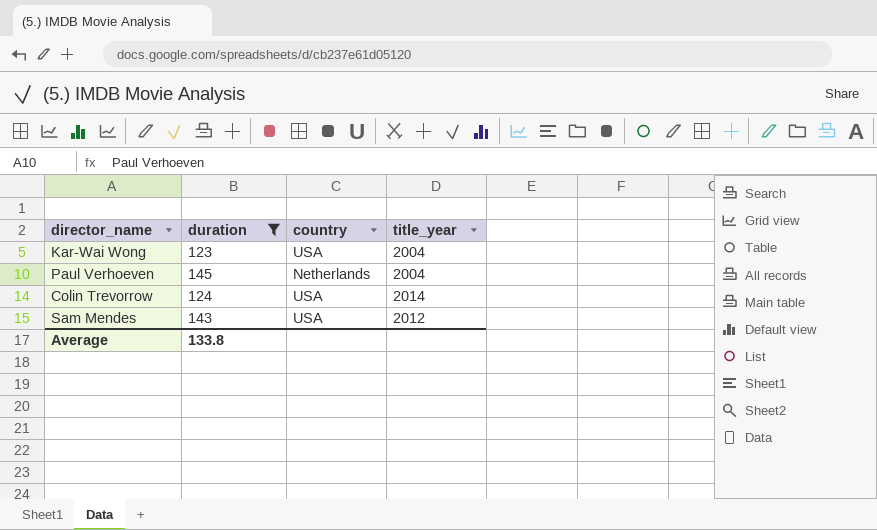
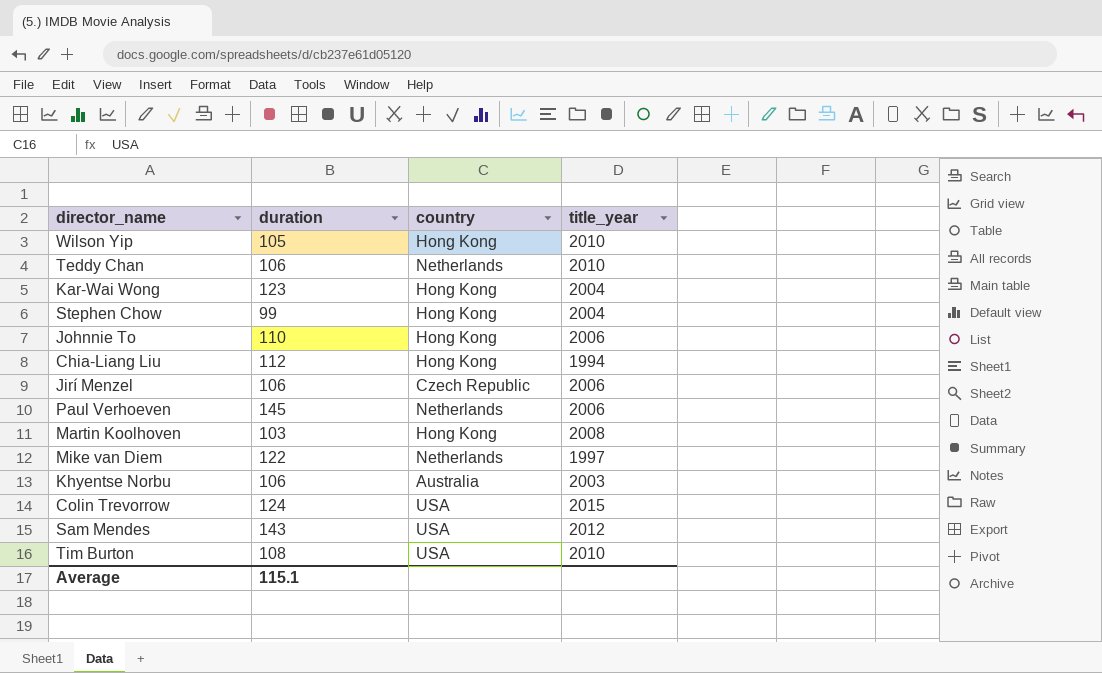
filter: duration >= 123 -> none
Kar-Wai Wong | country: USA -> Hong Kong
Paul Verhoeven | title_year: 2004 -> 2006
Colin Trevorrow | title_year: 2014 -> 2015
Average | duration: 133.8 -> 115.1

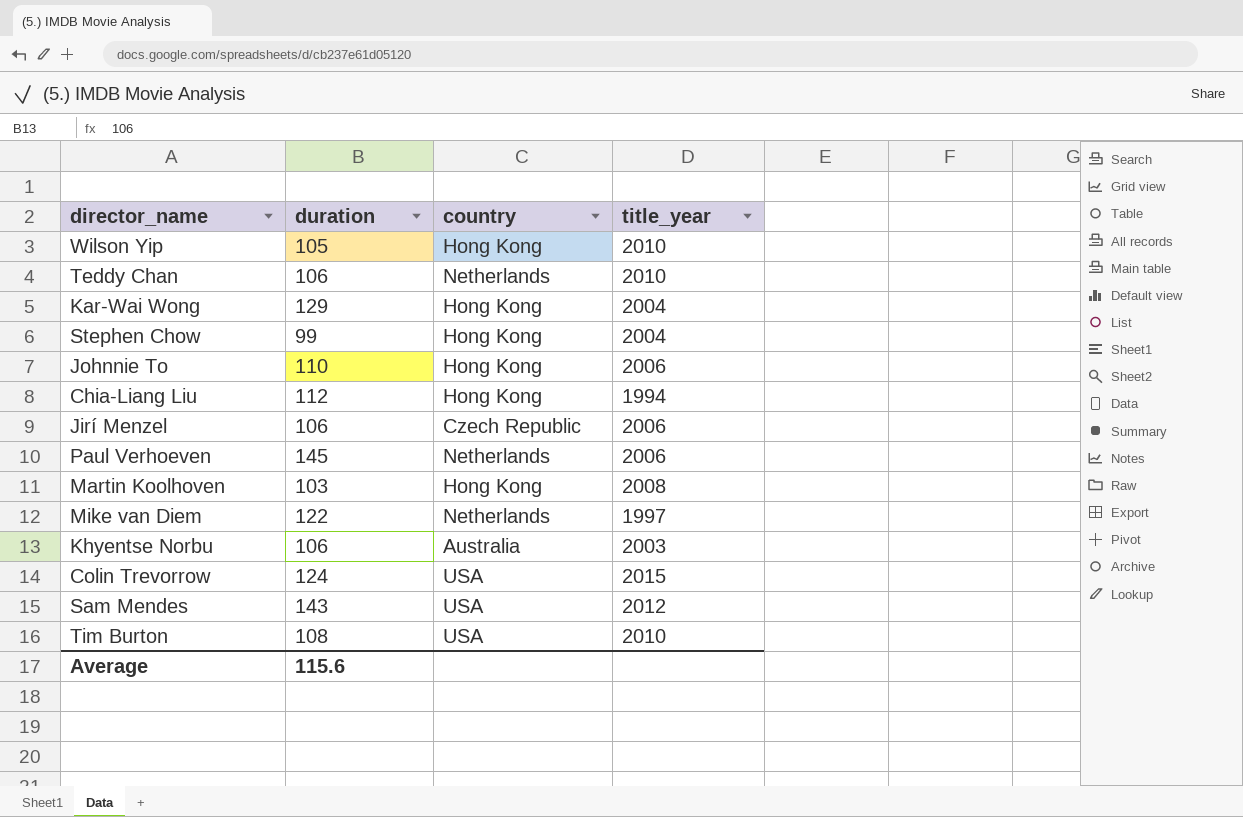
Kar-Wai Wong | duration: 123 -> 129
Average | duration: 115.1 -> 115.6

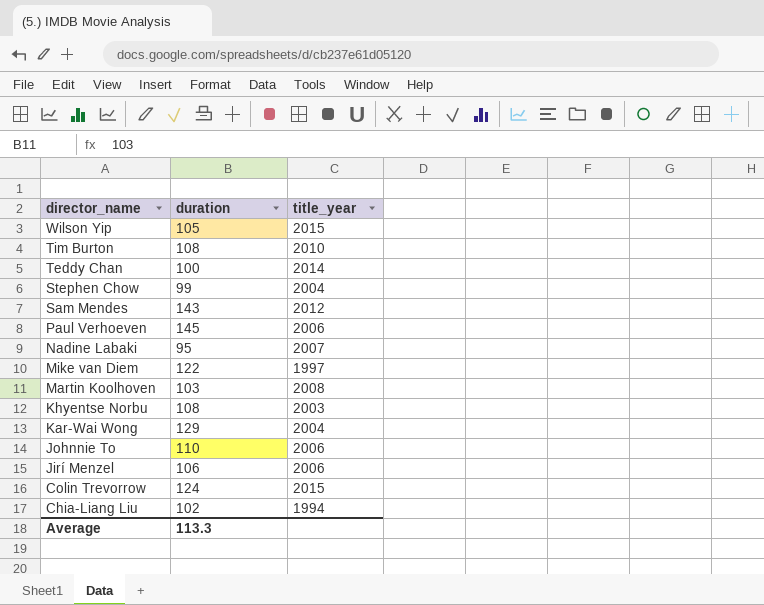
row order: none -> director_name descending
column country | position: 3 -> none
Wilson Yip | title_year: 2010 -> 2015
Teddy Chan | duration: 106 -> 100
Teddy Chan | title_year: 2010 -> 2014
row Nadine Labaki: none -> 95 | 2007
Khyentse Norbu | duration: 106 -> 108
Chia-Liang Liu | duration: 112 -> 102
Average | duration: 115.6 -> 113.3

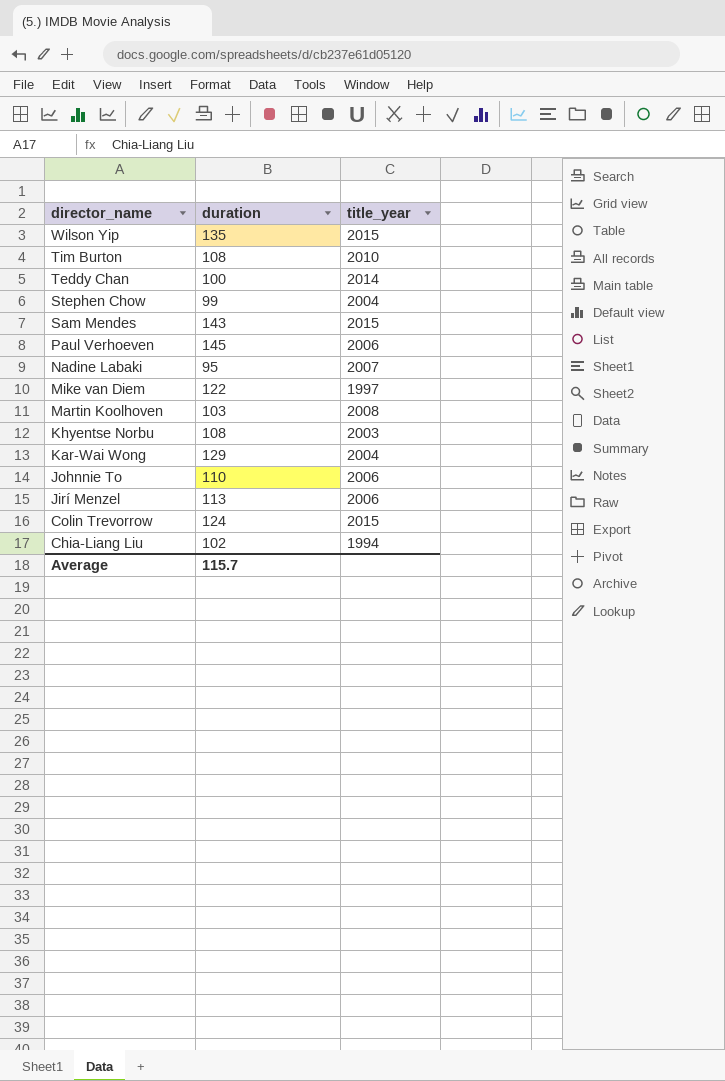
Wilson Yip | duration: 105 -> 135
Sam Mendes | title_year: 2012 -> 2015
Jirí Menzel | duration: 106 -> 113
Average | duration: 113.3 -> 115.7

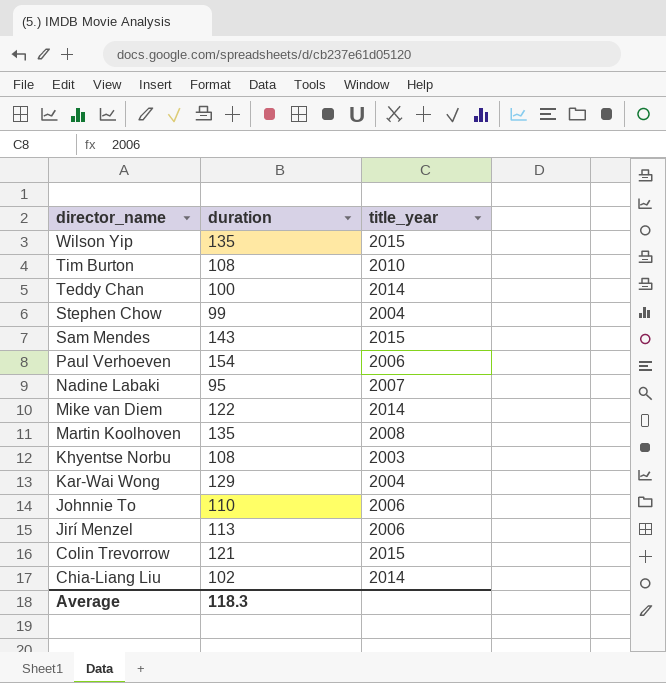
Paul Verhoeven | duration: 145 -> 154
Mike van Diem | title_year: 1997 -> 2014
Martin Koolhoven | duration: 103 -> 135
Colin Trevorrow | duration: 124 -> 121
Chia-Liang Liu | title_year: 1994 -> 2014
Average | duration: 115.7 -> 118.3

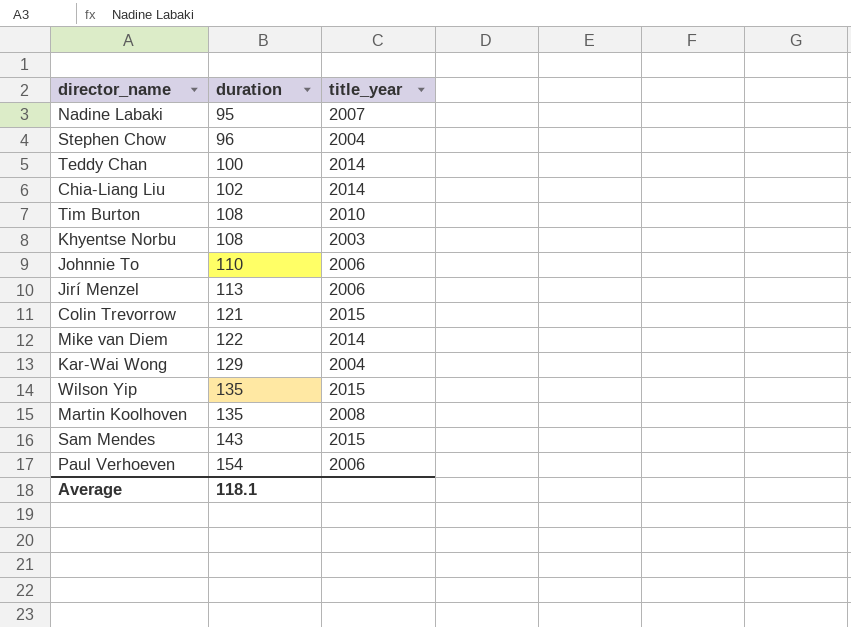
row order: director_name descending -> duration ascending
Stephen Chow | duration: 99 -> 96
Average | duration: 118.3 -> 118.1

